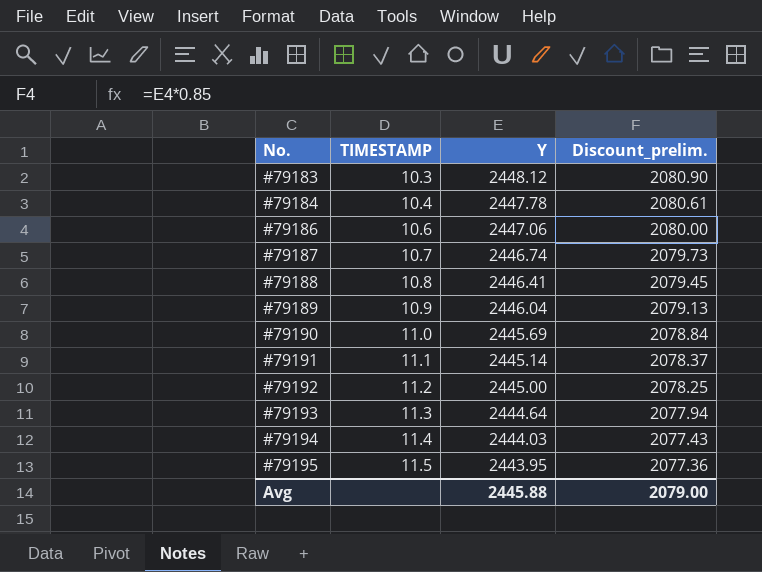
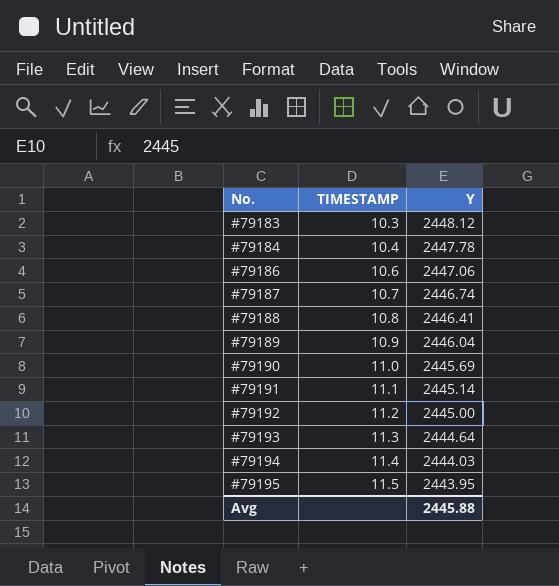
column Discount_prelim. | formula: [Y] * 0.85 -> none

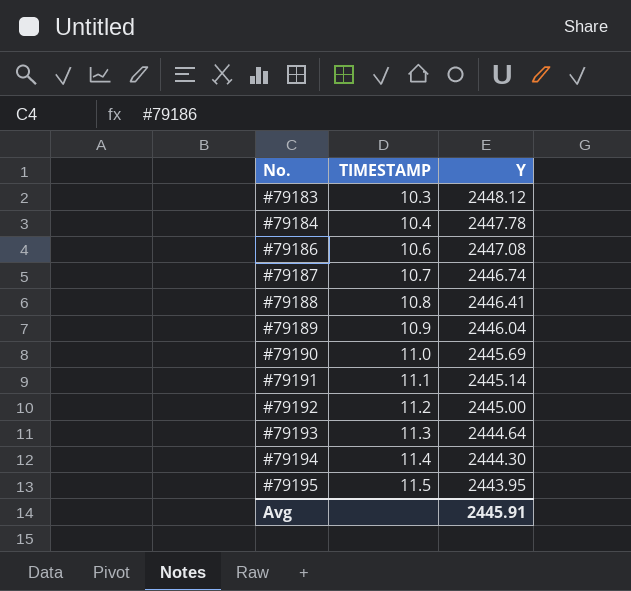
#79186 | Y: 2447.06 -> 2447.08
#79194 | Y: 2444.03 -> 2444.30
Avg | Y: 2445.88 -> 2445.91

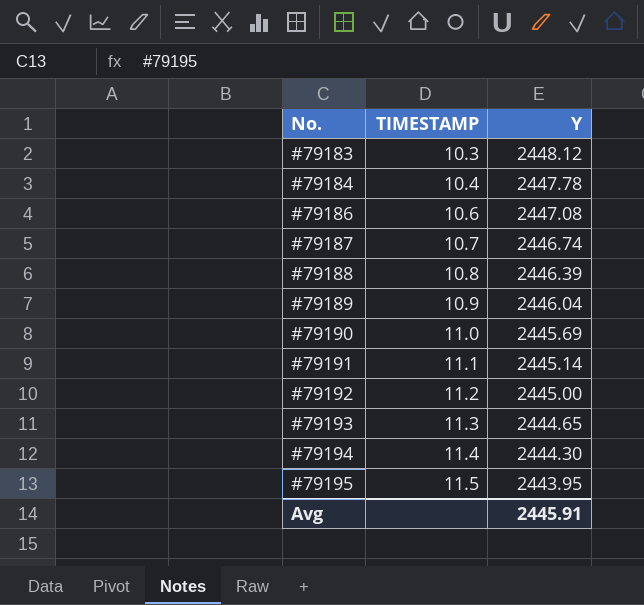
#79188 | Y: 2446.41 -> 2446.39
#79193 | Y: 2444.64 -> 2444.65

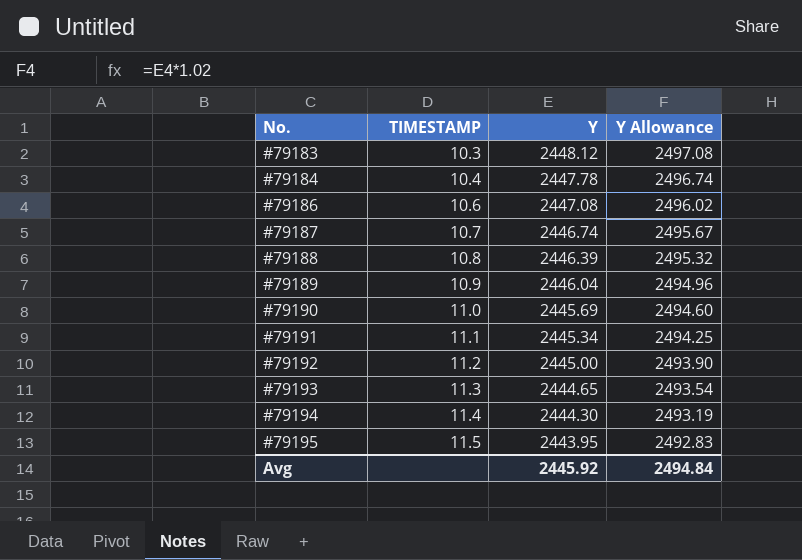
column Y Allowance | formula: none -> [Y] * 1.02
#79191 | Y: 2445.14 -> 2445.34
Avg | Y: 2445.91 -> 2445.92

